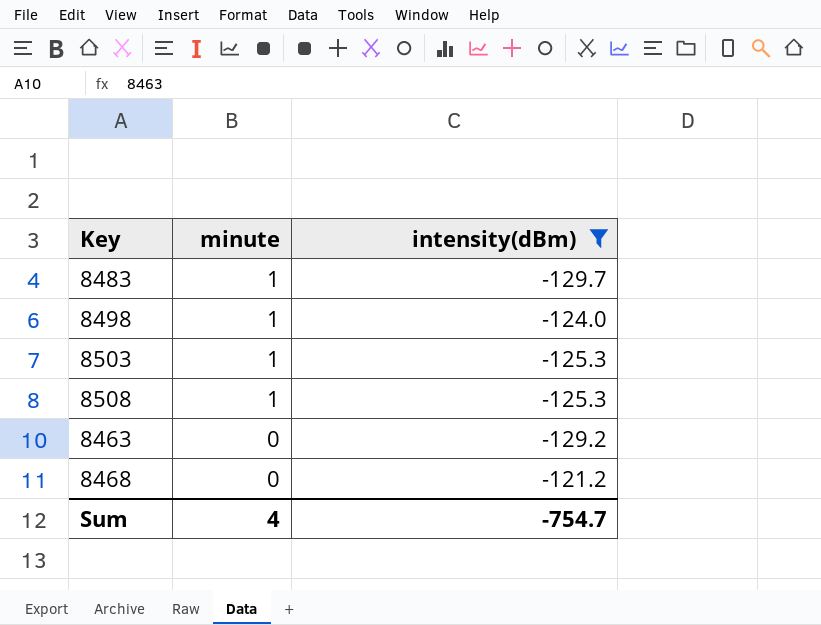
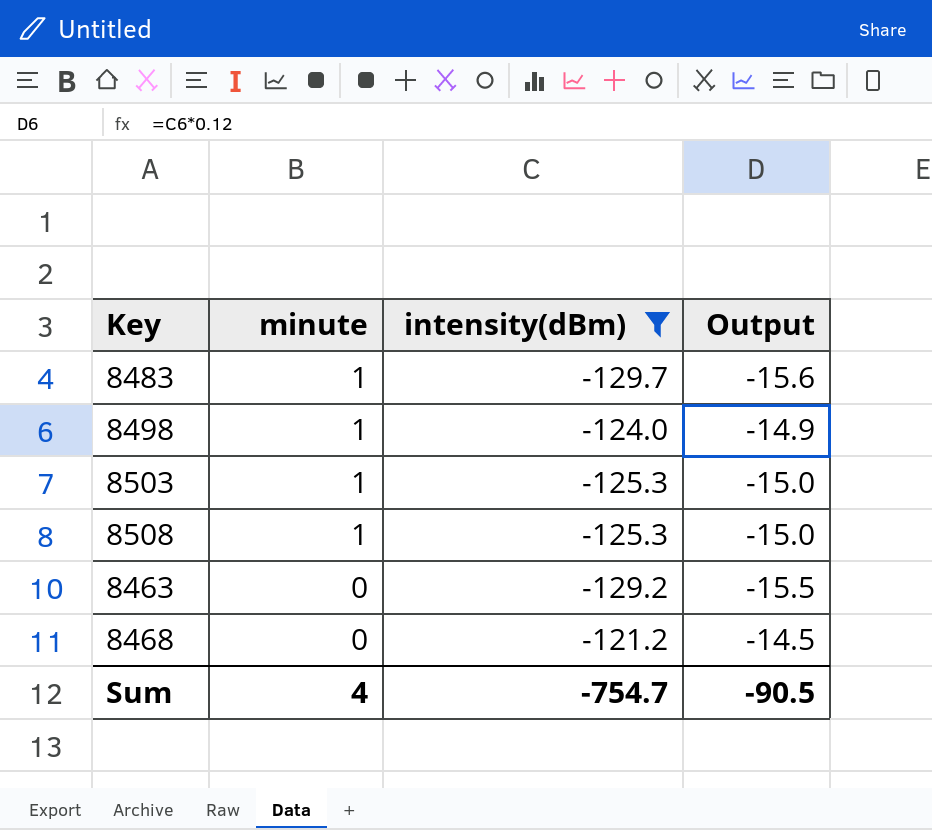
column Output | formula: none -> [intensity(dBm)] * 0.12

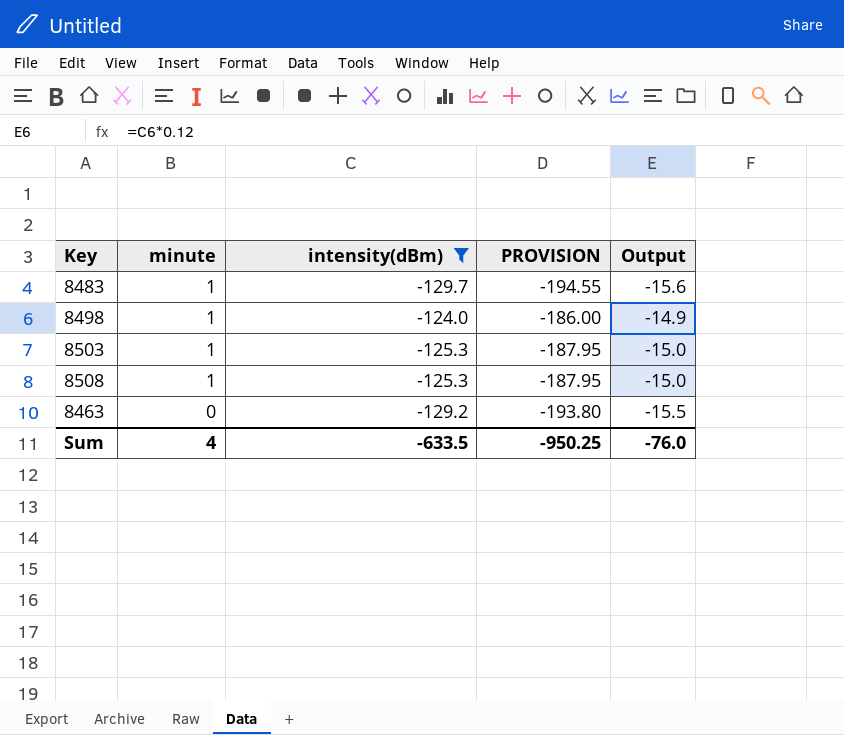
column PROVISION | formula: none -> [intensity(dBm)] * 1.5
row 8468: 0 | -121.2 | -14.5 -> none
Sum | intensity(dBm): -754.7 -> -633.5
Sum | Output: -90.5 -> -76.0

